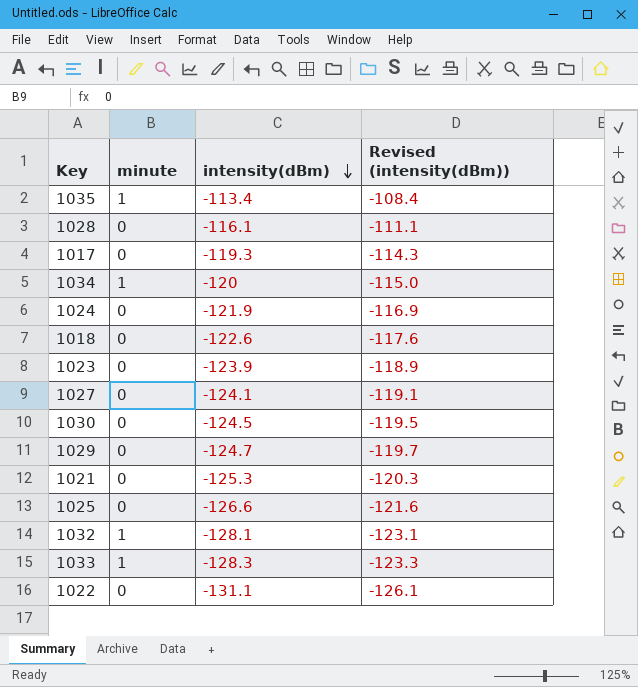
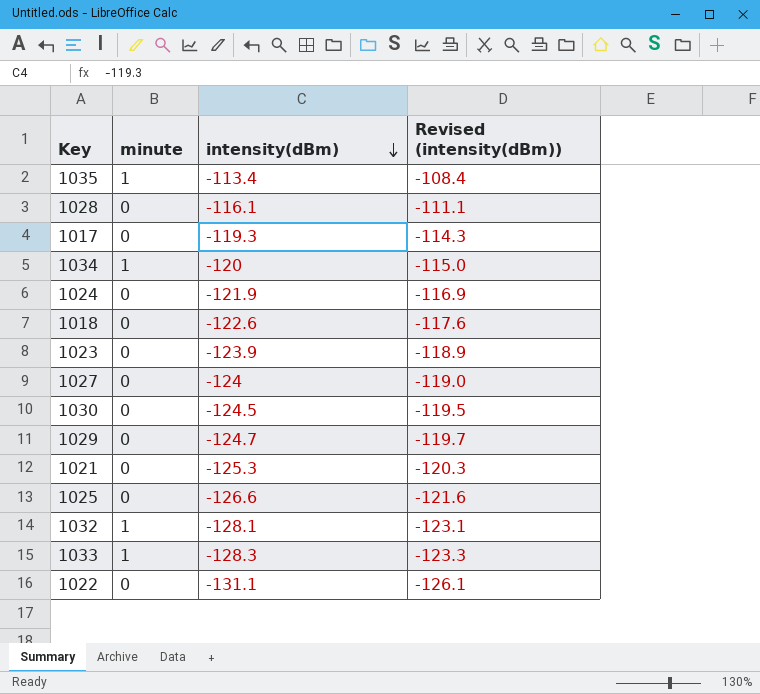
1027 | intensity(dBm): -124.1 -> -124
1027 | Revised (intensity(dBm)): -119.1 -> -119.0

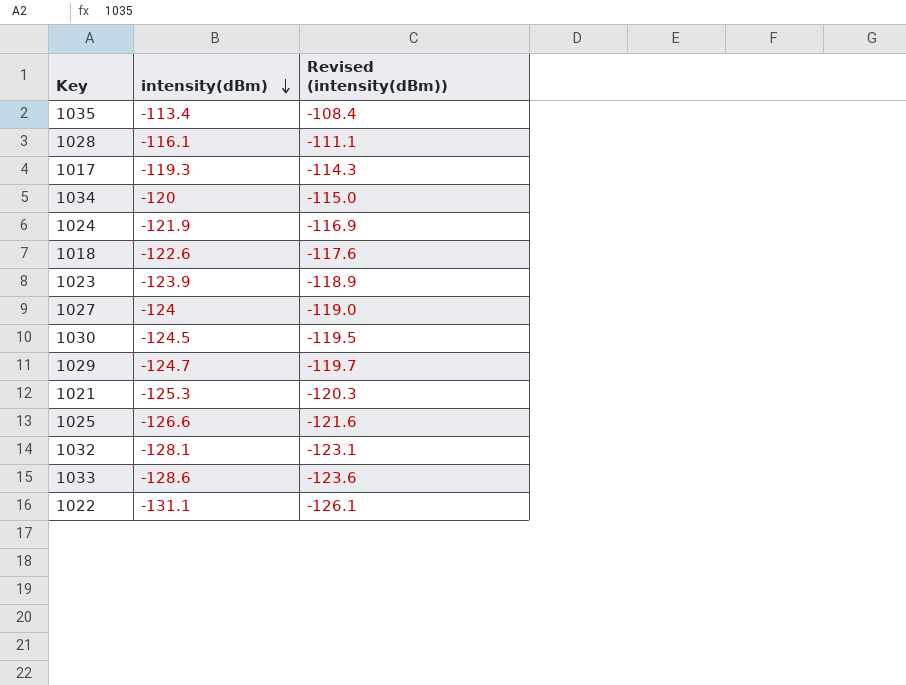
column minute | position: 2 -> none
1033 | intensity(dBm): -128.3 -> -128.6
1033 | Revised (intensity(dBm)): -123.3 -> -123.6

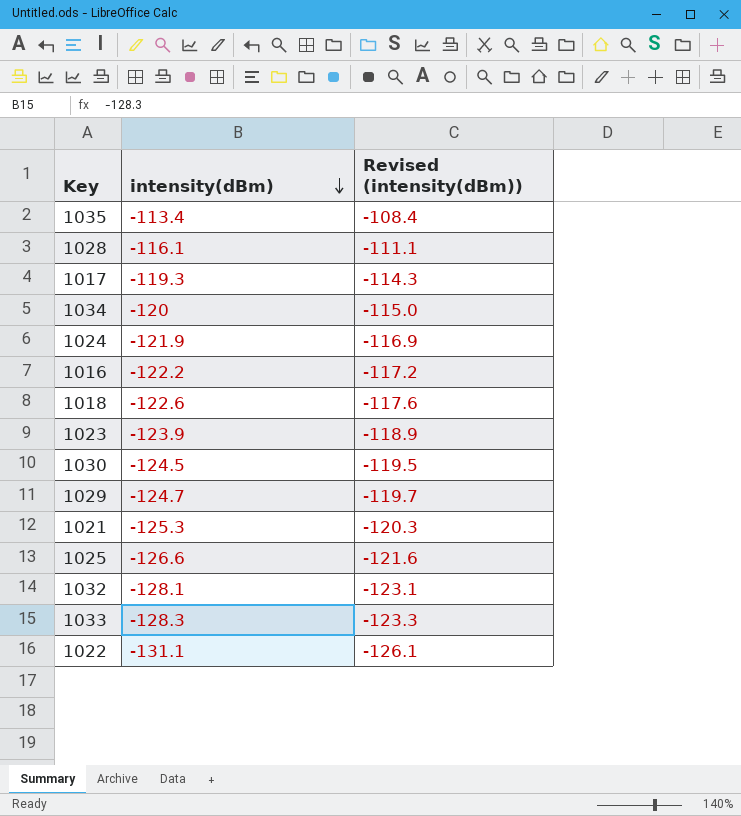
row 1027: -124 | -119.0 -> none
row 1016: none -> -122.2 | -117.2
1033 | intensity(dBm): -128.6 -> -128.3
1033 | Revised (intensity(dBm)): -123.6 -> -123.3

